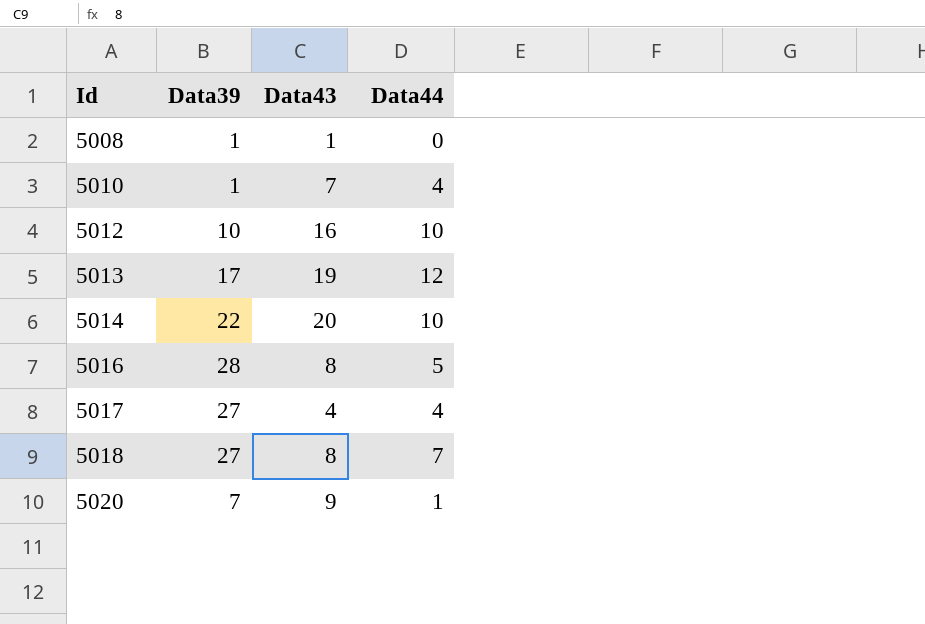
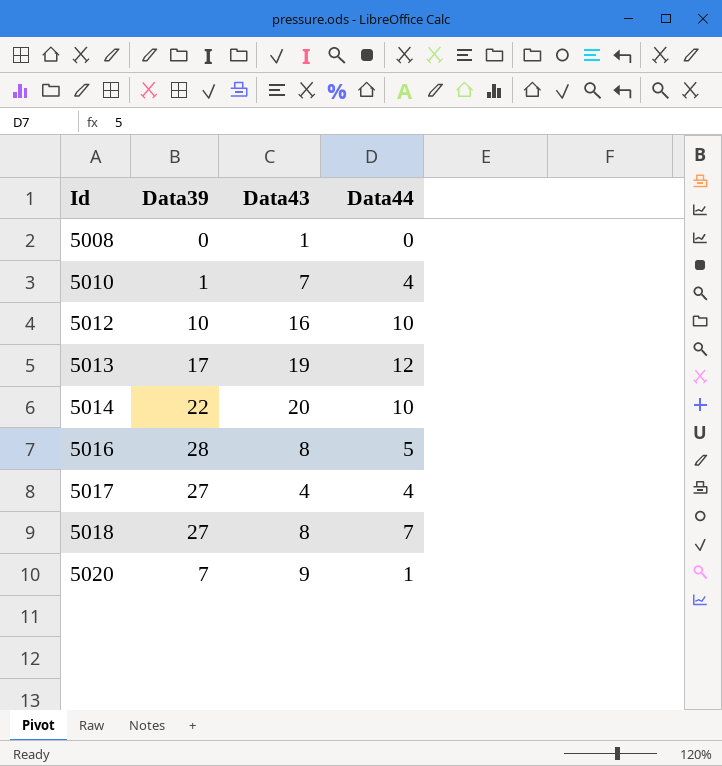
5008 | Data39: 1 -> 0

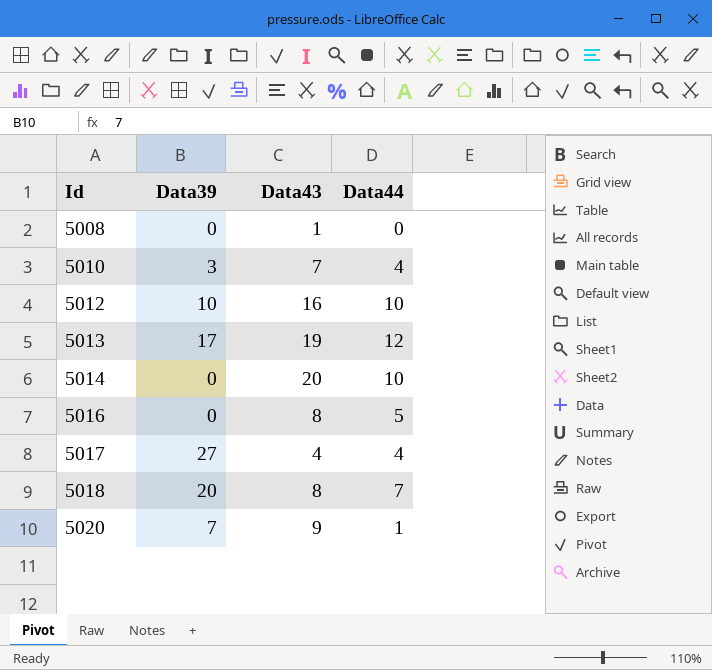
5010 | Data39: 1 -> 3
5014 | Data39: 22 -> 0
5016 | Data39: 28 -> 0
5018 | Data39: 27 -> 20

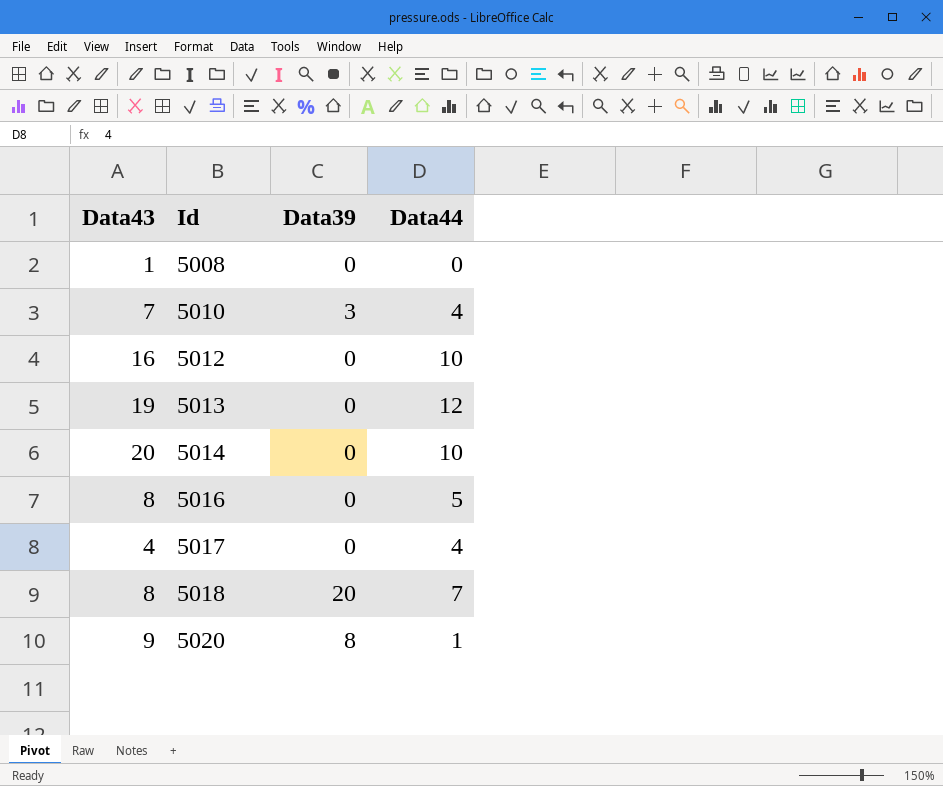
column Data43 | position: 3 -> 1
5012 | Data39: 10 -> 0
5013 | Data39: 17 -> 0
5017 | Data39: 27 -> 0
5020 | Data39: 7 -> 8

